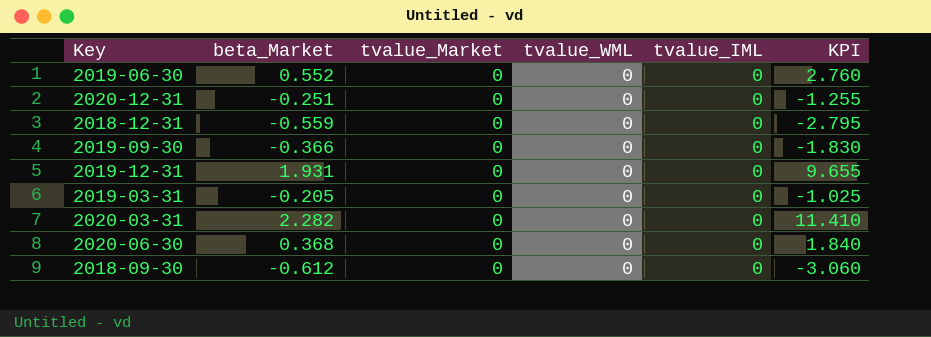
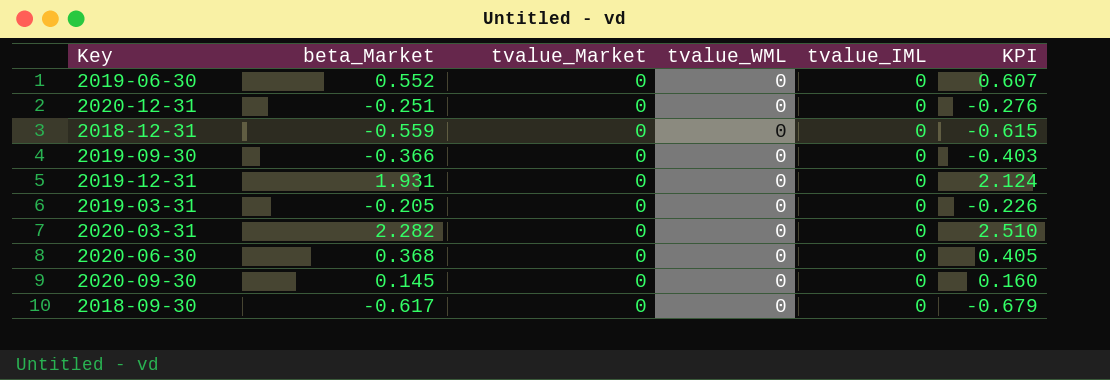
column KPI | formula: [beta_Market] * 5 -> [beta_Market] * 1.1
row 2020-09-30: none -> 0.145 | 0 | 0 | 0 | 0.160
2018-09-30 | beta_Market: -0.612 -> -0.617

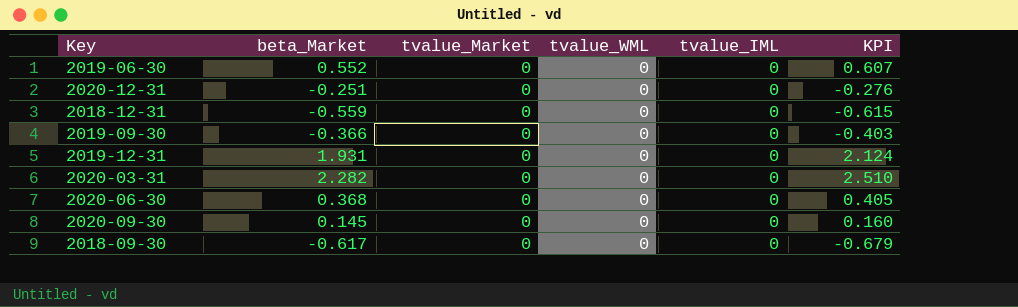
row 2019-03-31: -0.205 | 0 | 0 | 0 | -0.226 -> none

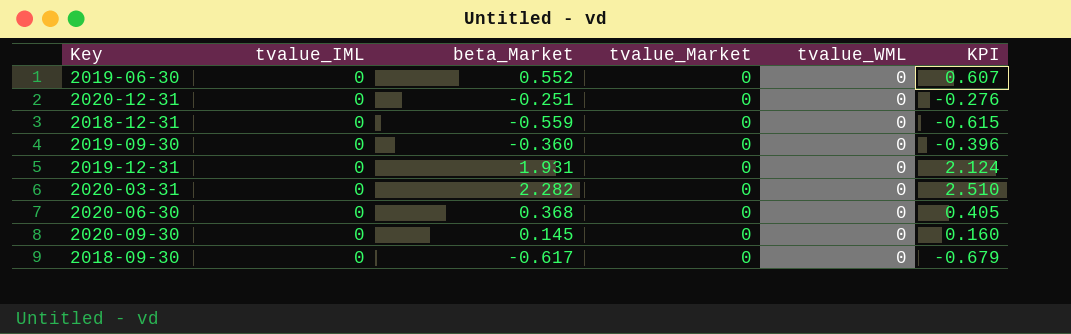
column tvalue_IML | position: 5 -> 2
2019-09-30 | beta_Market: -0.366 -> -0.360
2019-09-30 | KPI: -0.403 -> -0.396

